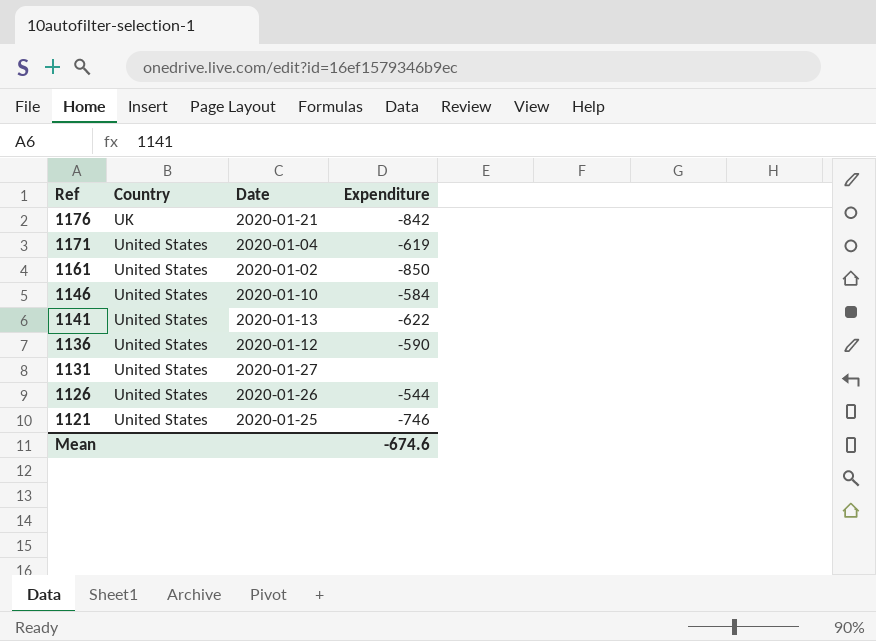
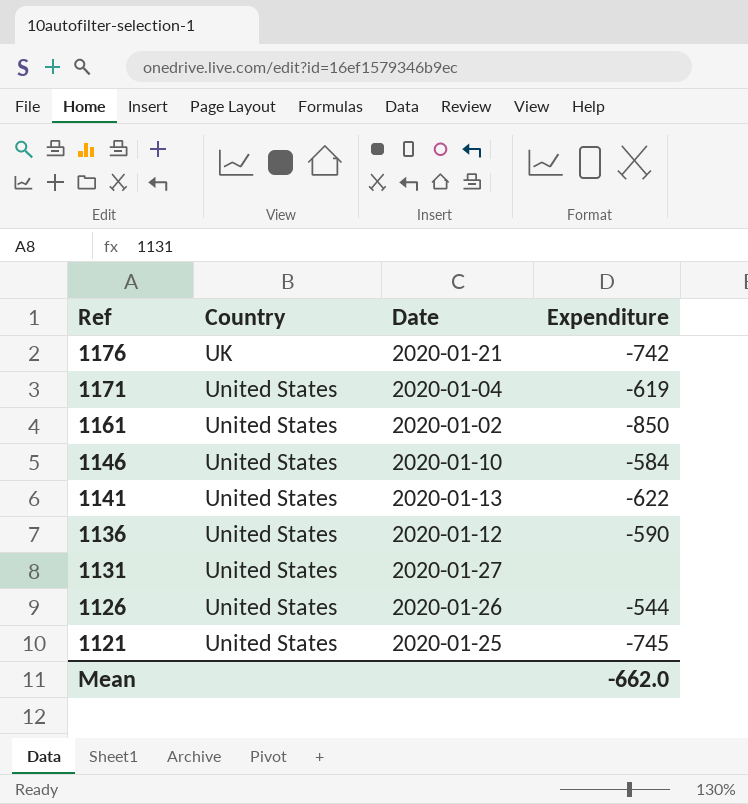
1176 | Expenditure: -842 -> -742
1121 | Expenditure: -746 -> -745
Mean | Expenditure: -674.6 -> -662.0

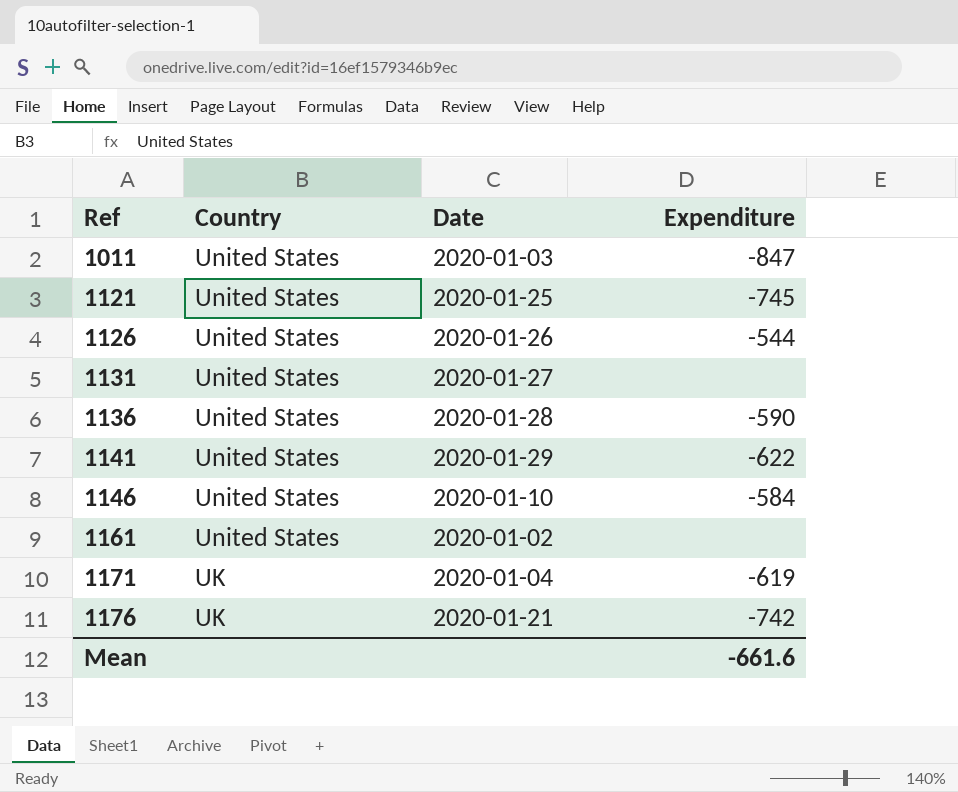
row order: Ref descending -> Ref ascending
row 1011: none -> United States | 2020-01-03 | -847
1136 | Date: 2020-01-12 -> 2020-01-28
1141 | Date: 2020-01-13 -> 2020-01-29
1161 | Expenditure: -850 -> none
1171 | Country: United States -> UK
Mean | Expenditure: -662.0 -> -661.6

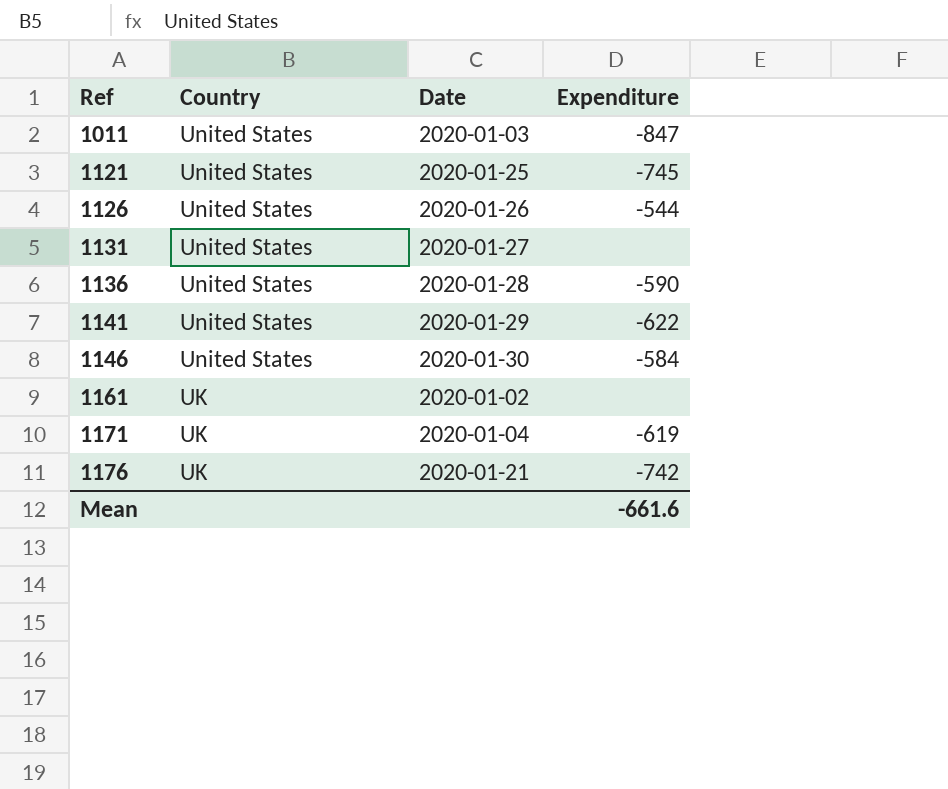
1146 | Date: 2020-01-10 -> 2020-01-30
1161 | Country: United States -> UK

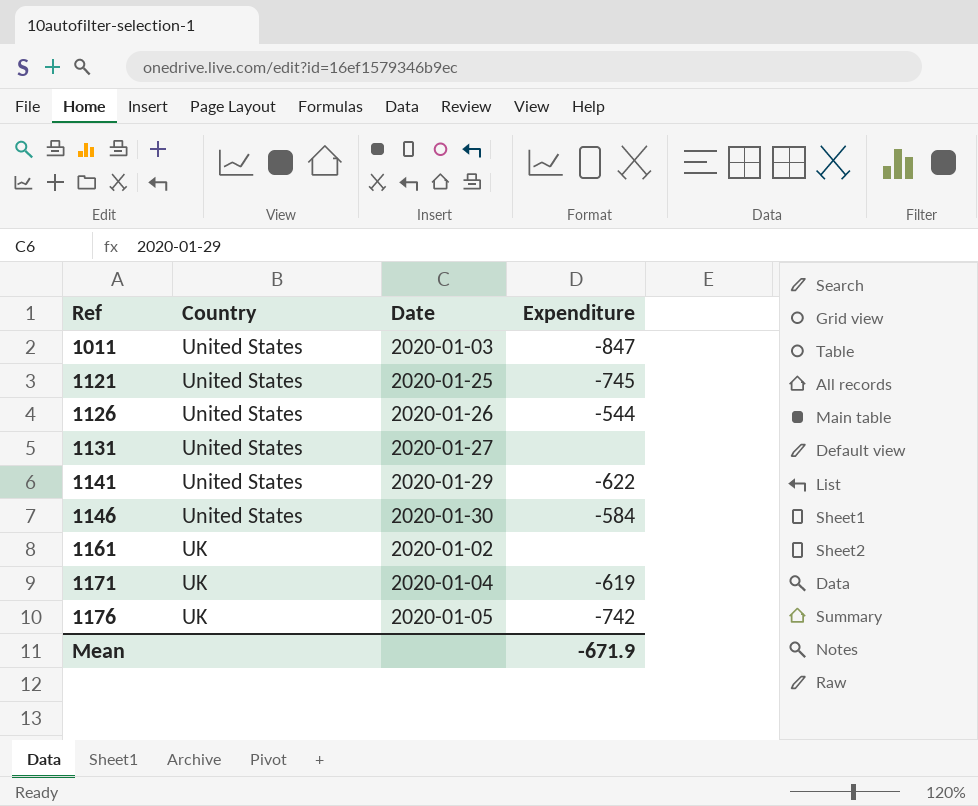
row 1136: United States | 2020-01-28 | -590 -> none
1176 | Date: 2020-01-21 -> 2020-01-05
Mean | Expenditure: -661.6 -> -671.9

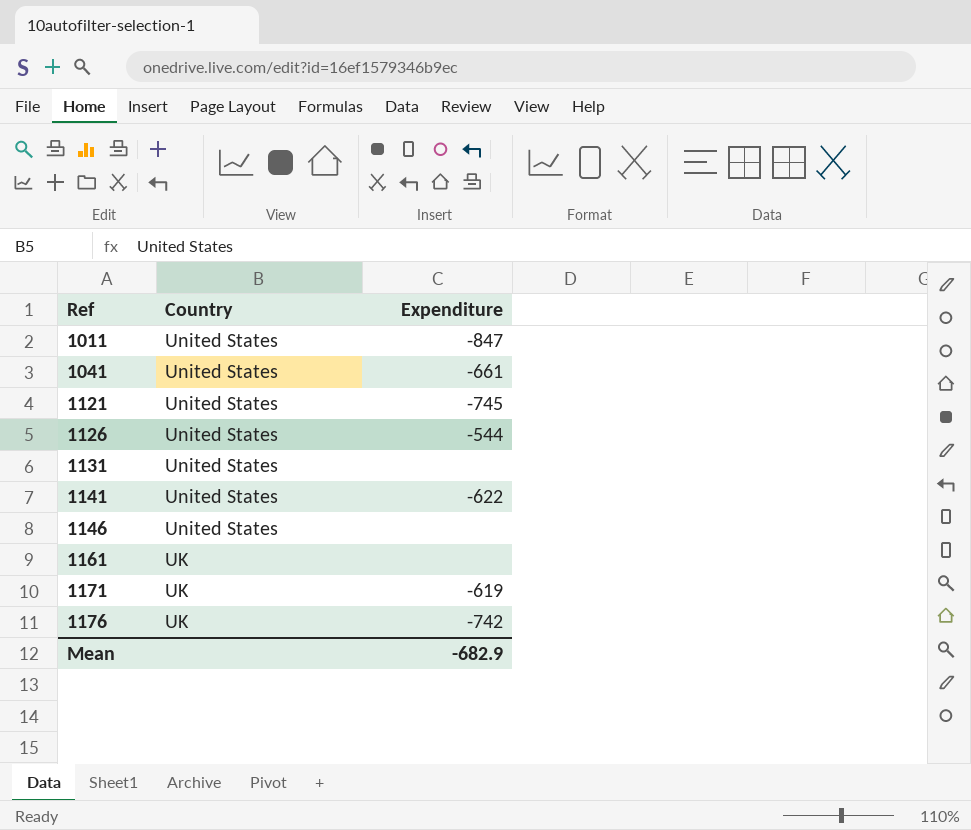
column Date | position: 3 -> none
row 1041: none -> United States | -661
1146 | Expenditure: -584 -> none
Mean | Expenditure: -671.9 -> -682.9

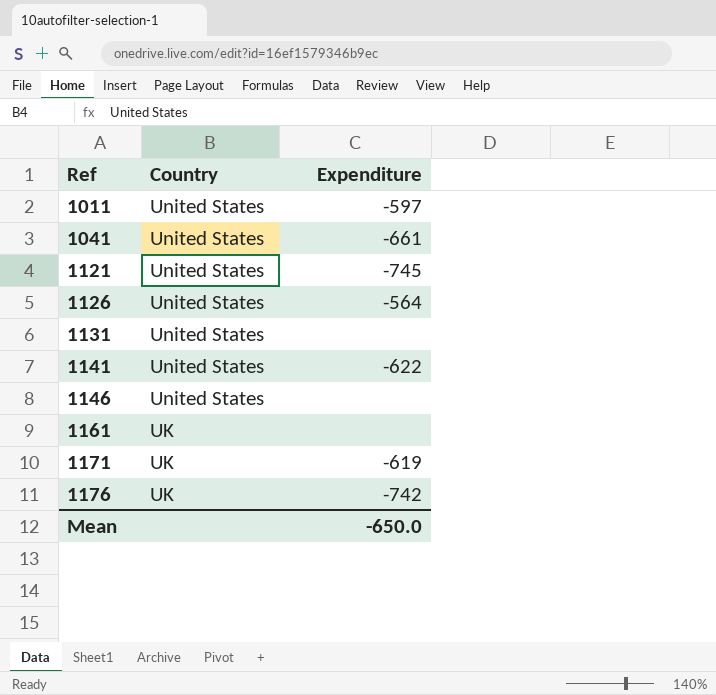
1011 | Expenditure: -847 -> -597
1126 | Expenditure: -544 -> -564
Mean | Expenditure: -682.9 -> -650.0

